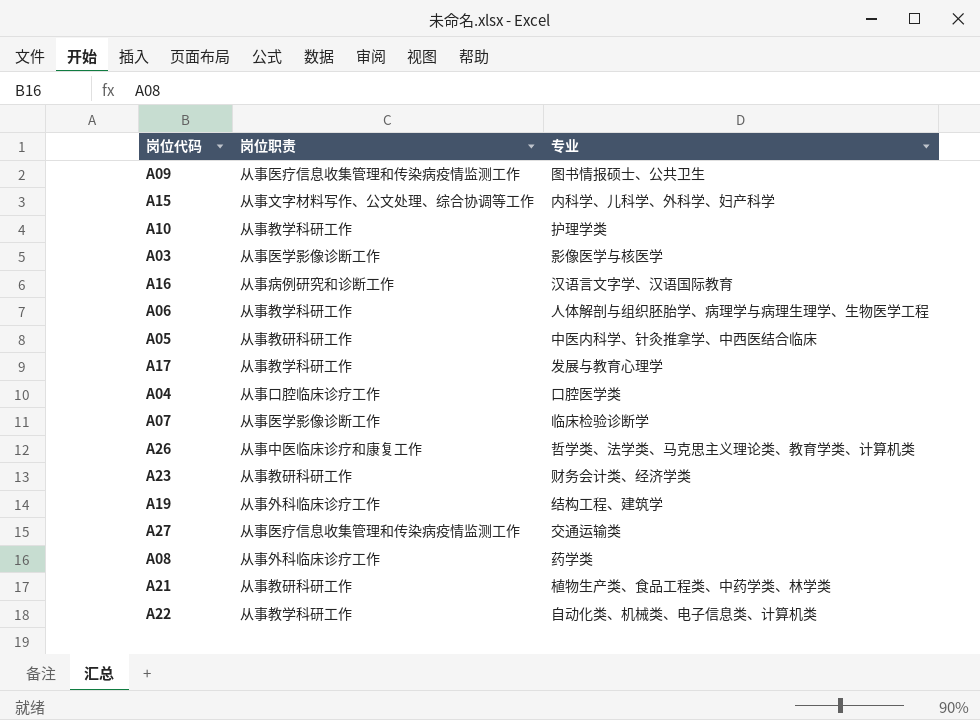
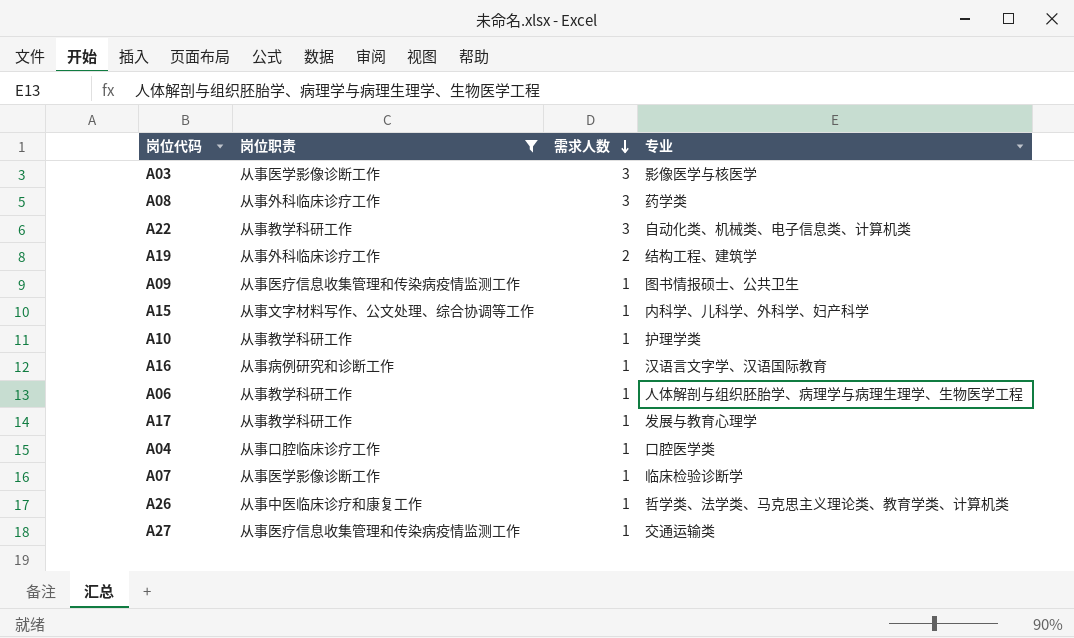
filter: none -> 岗位职责 != 从事教研科研工作
row order: none -> 需求人数 descending
column 需求人数 | position: none -> 3

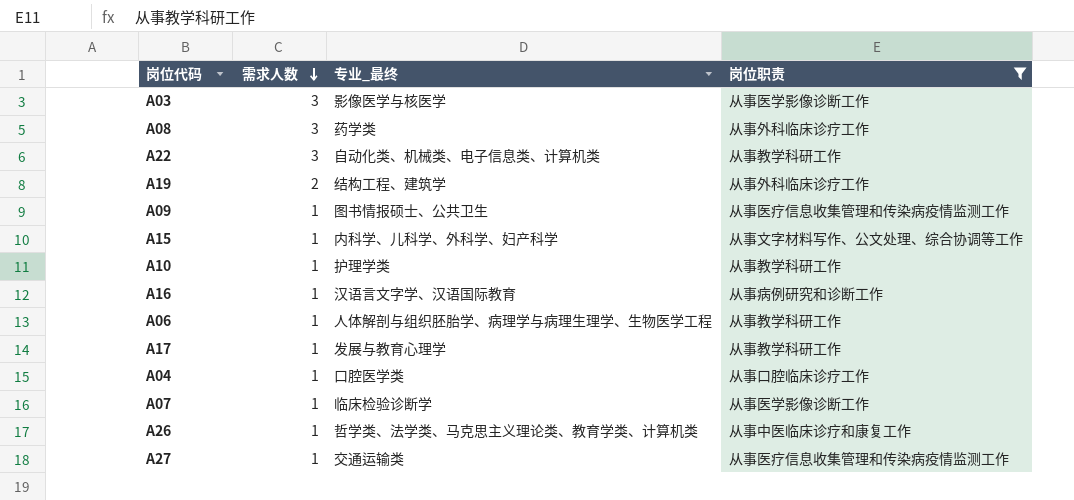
column name: 专业 -> 专业_最终
column 岗位职责 | position: 2 -> 4

